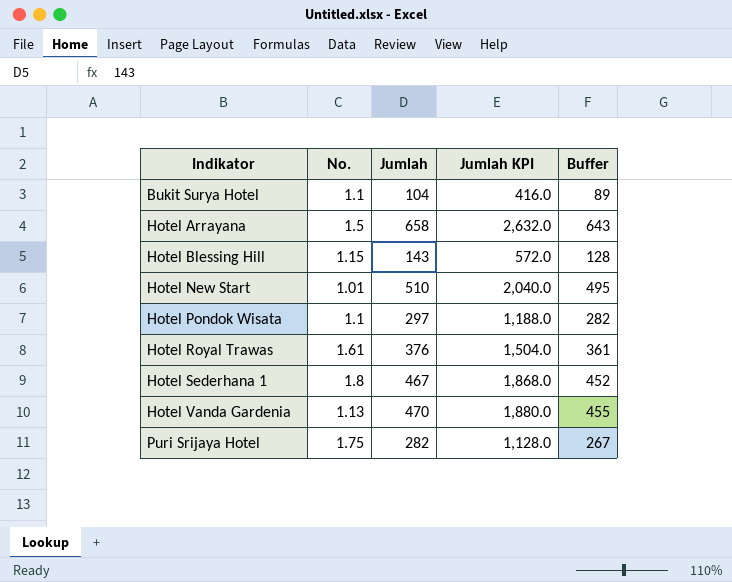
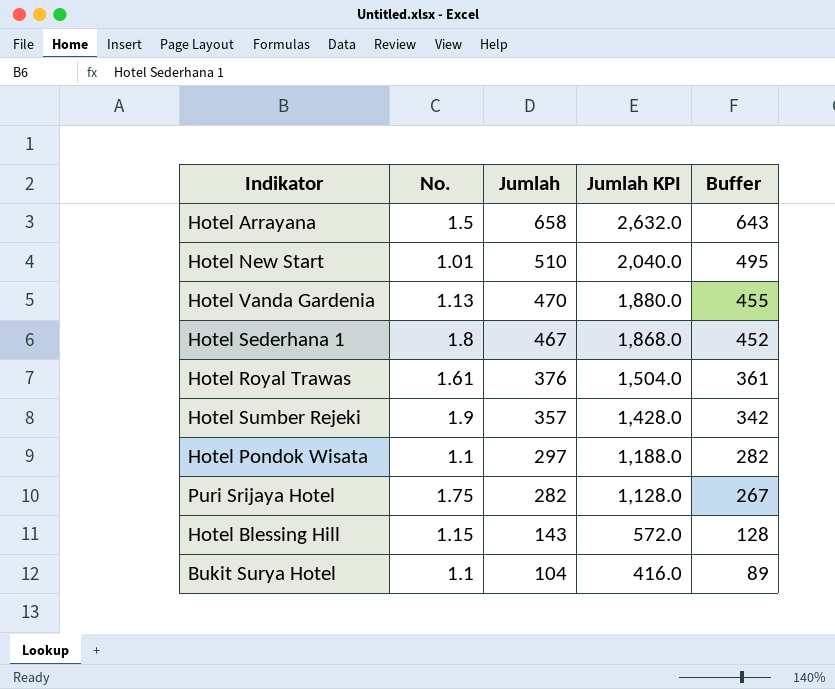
row order: Indikator ascending -> Jumlah descending
row Hotel Sumber Rejeki: none -> 1.9 | 357 | 1,428.0 | 342

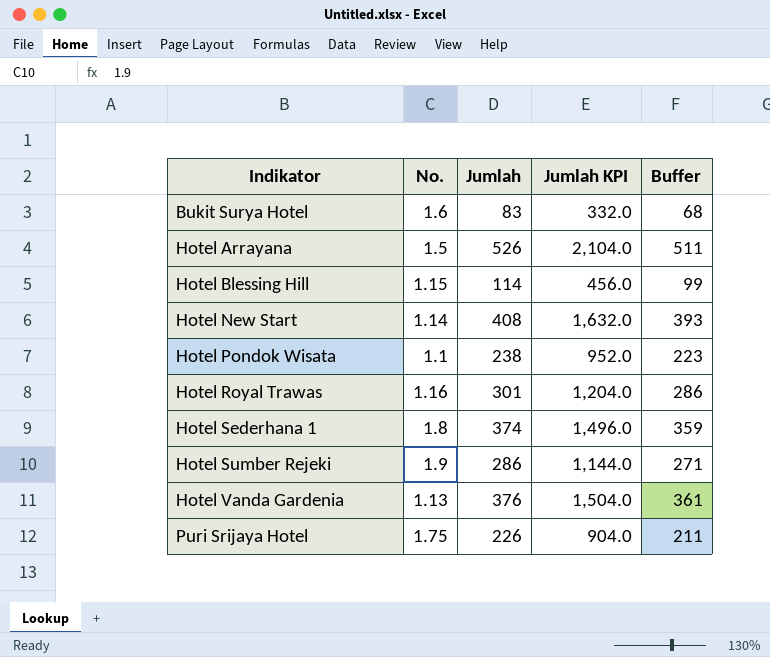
row order: Jumlah descending -> Indikator ascending
Bukit Surya Hotel | No.: 1.1 -> 1.6
Bukit Surya Hotel | Jumlah: 104 -> 83
Bukit Surya Hotel | Jumlah KPI: 416.0 -> 332.0
Bukit Surya Hotel | Buffer: 89 -> 68
Hotel Arrayana | Jumlah: 658 -> 526
Hotel Arrayana | Jumlah KPI: 2,632.0 -> 2,104.0
Hotel Arrayana | Buffer: 643 -> 511
Hotel Blessing Hill | Jumlah: 143 -> 114
Hotel Blessing Hill | Jumlah KPI: 572.0 -> 456.0
Hotel Blessing Hill | Buffer: 128 -> 99
Hotel New Start | No.: 1.01 -> 1.14
Hotel New Start | Jumlah: 510 -> 408
Hotel New Start | Jumlah KPI: 2,040.0 -> 1,632.0
Hotel New Start | Buffer: 495 -> 393
Hotel Pondok Wisata | Jumlah: 297 -> 238
Hotel Pondok Wisata | Jumlah KPI: 1,188.0 -> 952.0
Hotel Pondok Wisata | Buffer: 282 -> 223
Hotel Royal Trawas | No.: 1.61 -> 1.16
Hotel Royal Trawas | Jumlah: 376 -> 301
Hotel Royal Trawas | Jumlah KPI: 1,504.0 -> 1,204.0
Hotel Royal Trawas | Buffer: 361 -> 286
Hotel Sederhana 1 | Jumlah: 467 -> 374
Hotel Sederhana 1 | Jumlah KPI: 1,868.0 -> 1,496.0
Hotel Sederhana 1 | Buffer: 452 -> 359
Hotel Sumber Rejeki | Jumlah: 357 -> 286
Hotel Sumber Rejeki | Jumlah KPI: 1,428.0 -> 1,144.0
Hotel Sumber Rejeki | Buffer: 342 -> 271
Hotel Vanda Gardenia | Jumlah: 470 -> 376
Hotel Vanda Gardenia | Jumlah KPI: 1,880.0 -> 1,504.0
Hotel Vanda Gardenia | Buffer: 455 -> 361
Puri Srijaya Hotel | Jumlah: 282 -> 226
Puri Srijaya Hotel | Jumlah KPI: 1,128.0 -> 904.0
Puri Srijaya Hotel | Buffer: 267 -> 211

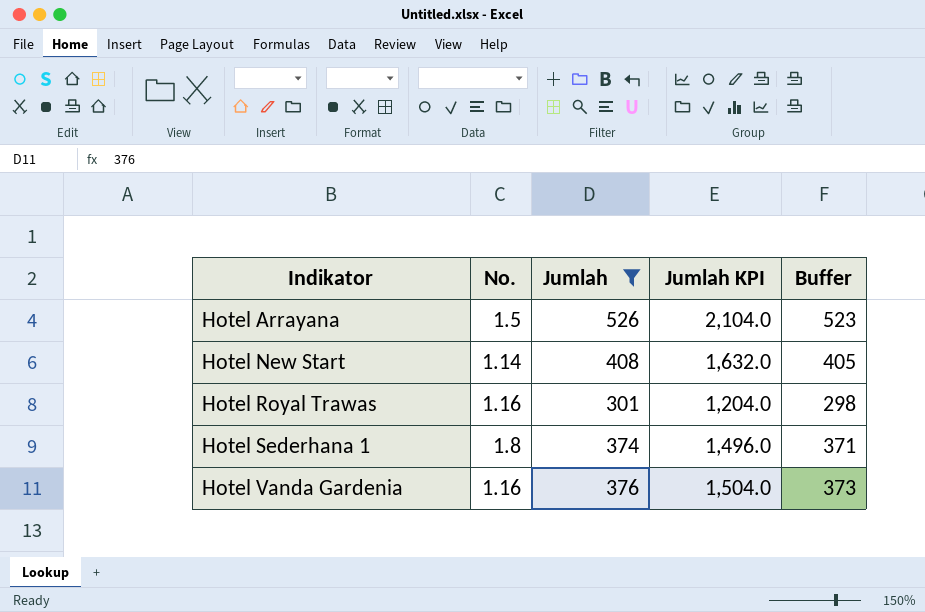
filter: none -> Jumlah >= 301
column Buffer | formula: [Jumlah] - 15 -> [Jumlah] - 3
Hotel Vanda Gardenia | No.: 1.13 -> 1.16

